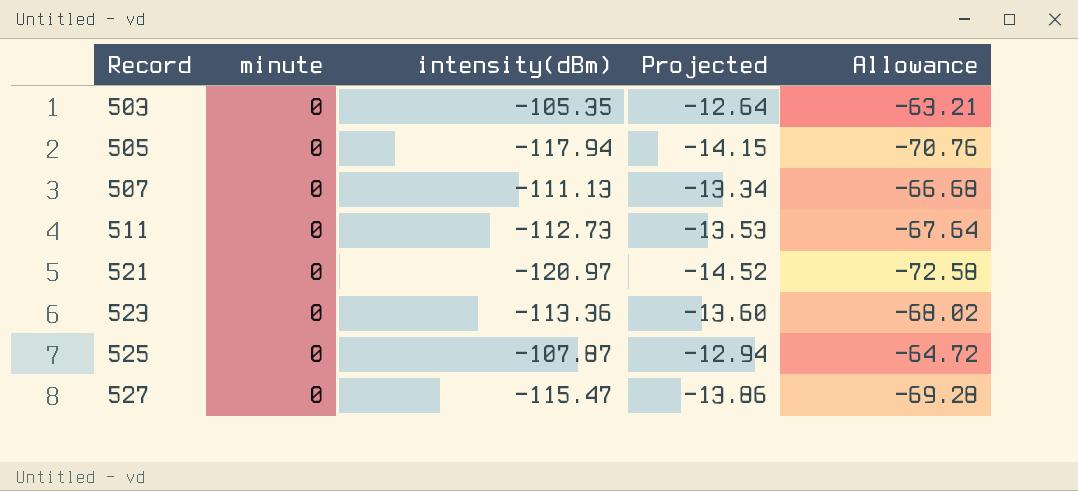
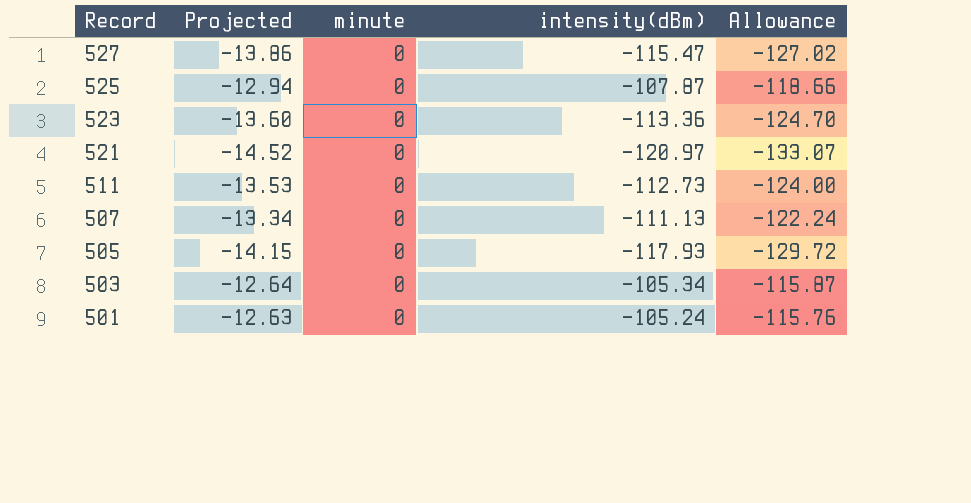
row order: Record ascending -> Record descending
column Projected | position: 4 -> 2
column Allowance | formula: [intensity(dBm)] * 0.6 -> [intensity(dBm)] * 1.1
505 | intensity(dBm): -117.94 -> -117.93
503 | intensity(dBm): -105.35 -> -105.34
row 501: none -> -12.63 | 0 | -105.24 | -115.76

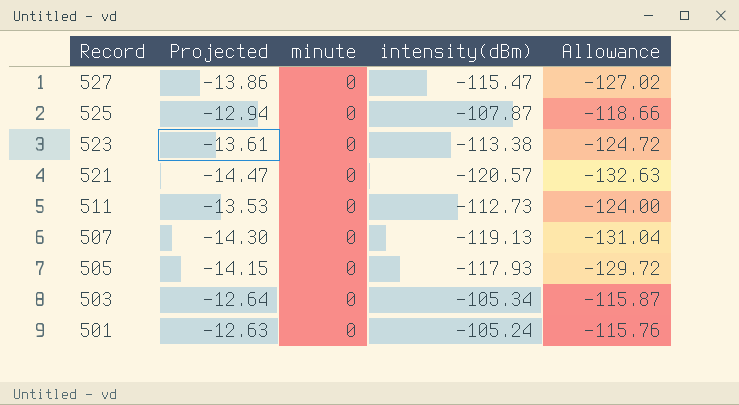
523 | Projected: -13.60 -> -13.61
523 | intensity(dBm): -113.36 -> -113.38
523 | Allowance: -124.70 -> -124.72
521 | Projected: -14.52 -> -14.47
521 | intensity(dBm): -120.97 -> -120.57
521 | Allowance: -133.07 -> -132.63
507 | Projected: -13.34 -> -14.30
507 | intensity(dBm): -111.13 -> -119.13
507 | Allowance: -122.24 -> -131.04

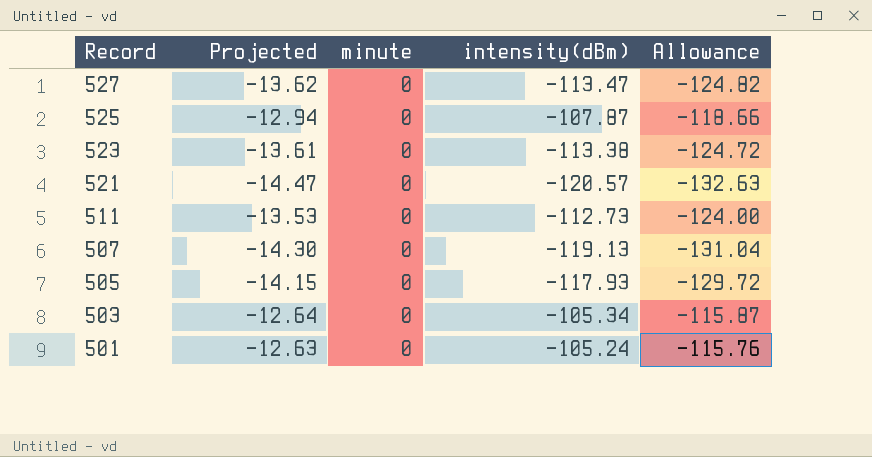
527 | Projected: -13.86 -> -13.62
527 | intensity(dBm): -115.47 -> -113.47
527 | Allowance: -127.02 -> -124.82

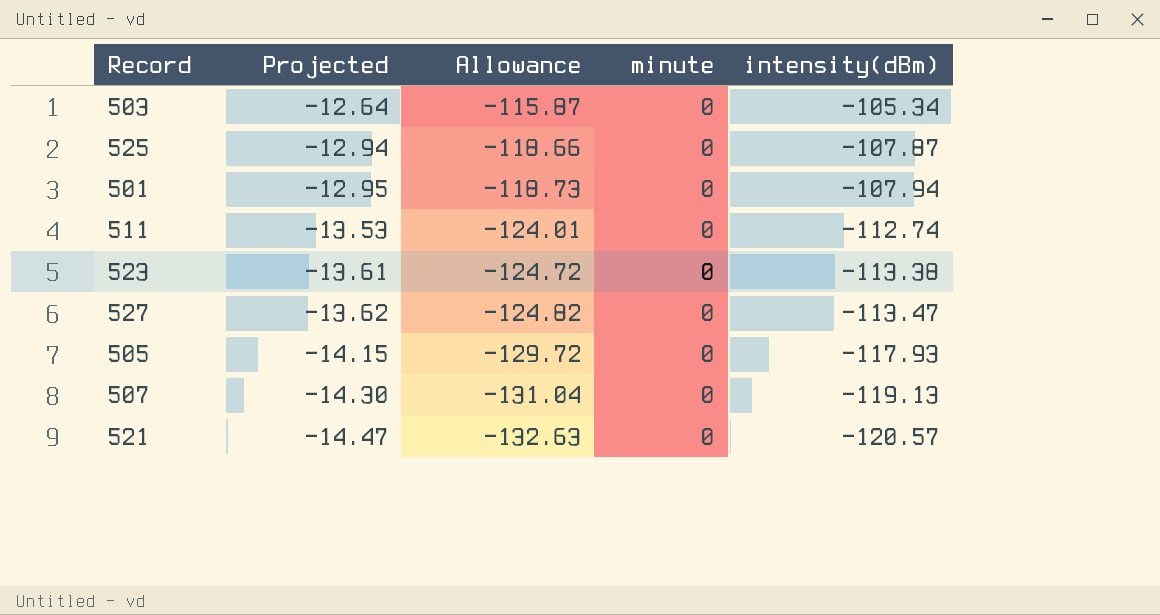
row order: Record descending -> Projected descending
column Allowance | position: 5 -> 3
501 | Projected: -12.63 -> -12.95
501 | Allowance: -115.76 -> -118.73
501 | intensity(dBm): -105.24 -> -107.94
511 | Allowance: -124.00 -> -124.01
511 | intensity(dBm): -112.73 -> -112.74

